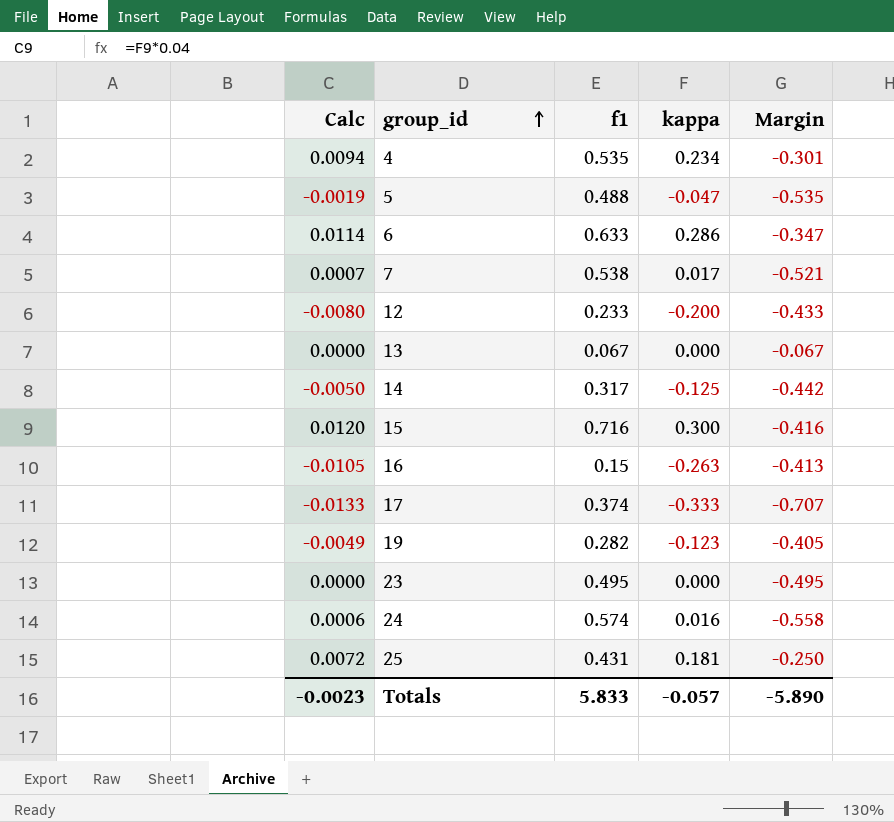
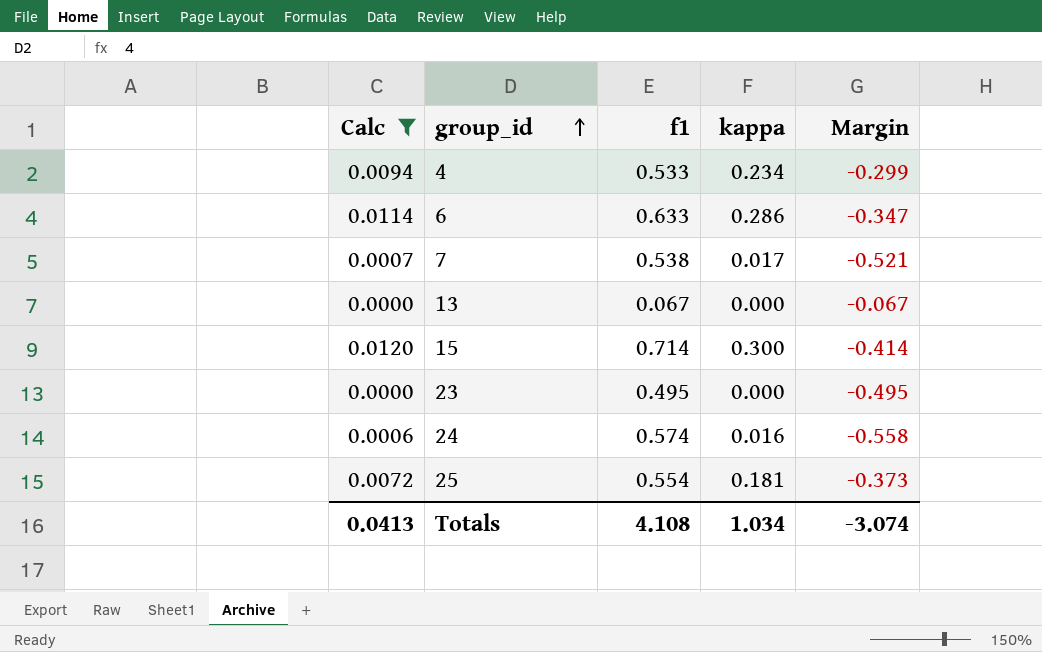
filter: none -> Calc >= 0.0000
4 | f1: 0.535 -> 0.533
4 | Margin: -0.301 -> -0.299
15 | f1: 0.716 -> 0.714
15 | Margin: -0.416 -> -0.414
25 | f1: 0.431 -> 0.554
25 | Margin: -0.250 -> -0.373
Totals | Calc: -0.0023 -> 0.0413
Totals | f1: 5.833 -> 4.108
Totals | kappa: -0.057 -> 1.034
Totals | Margin: -5.890 -> -3.074

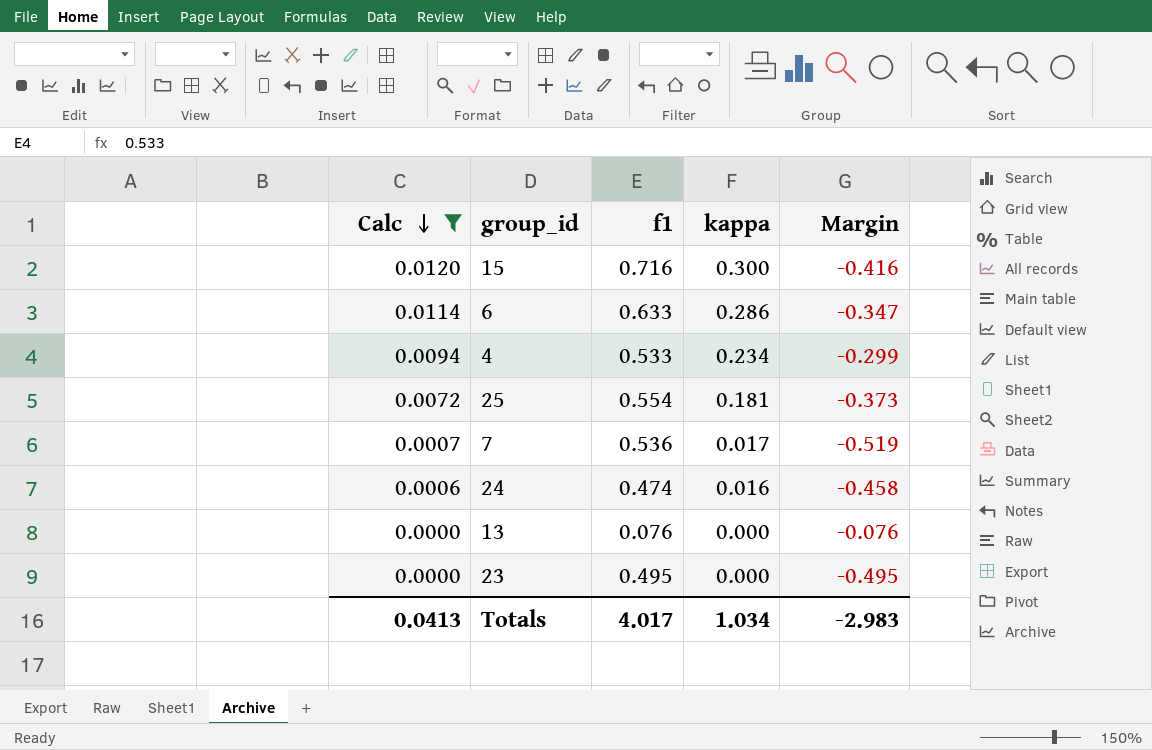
row order: group_id ascending -> Calc descending
15 | f1: 0.714 -> 0.716
15 | Margin: -0.414 -> -0.416
7 | f1: 0.538 -> 0.536
7 | Margin: -0.521 -> -0.519
24 | f1: 0.574 -> 0.474
24 | Margin: -0.558 -> -0.458
13 | f1: 0.067 -> 0.076
13 | Margin: -0.067 -> -0.076
Totals | f1: 4.108 -> 4.017
Totals | Margin: -3.074 -> -2.983

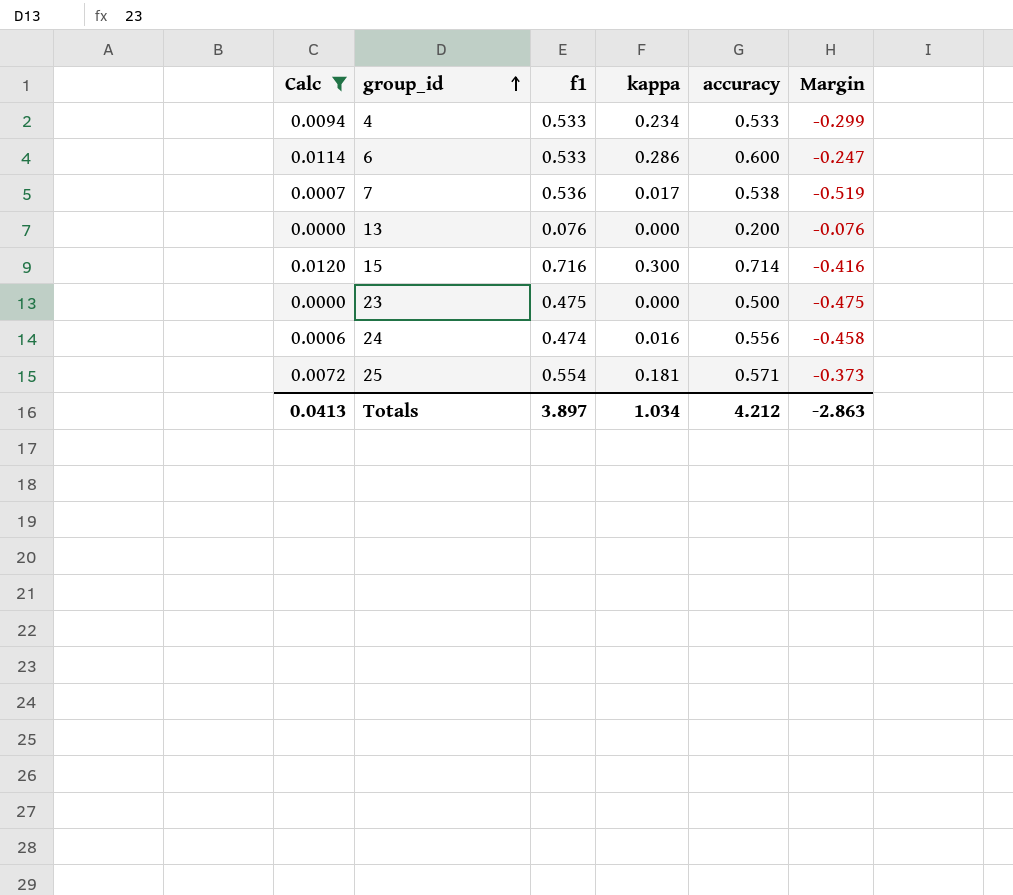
row order: Calc descending -> group_id ascending
column accuracy | position: none -> 5
6 | f1: 0.633 -> 0.533
6 | Margin: -0.347 -> -0.247
23 | f1: 0.495 -> 0.475
23 | Margin: -0.495 -> -0.475
Totals | f1: 4.017 -> 3.897
Totals | Margin: -2.983 -> -2.863

